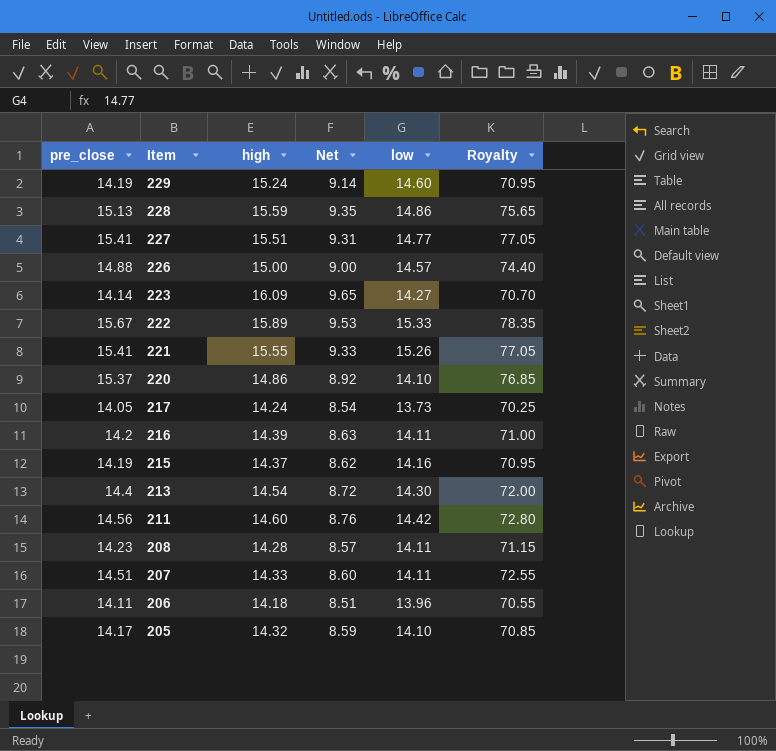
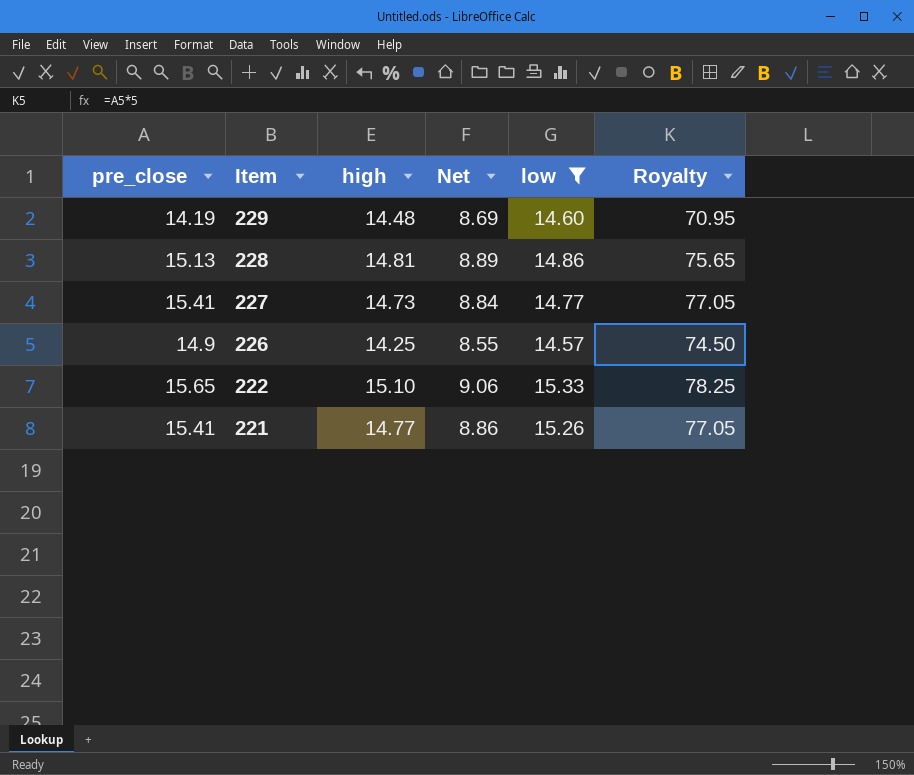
filter: none -> low >= 14.57
229 | high: 15.24 -> 14.48
229 | Net: 9.14 -> 8.69
228 | high: 15.59 -> 14.81
228 | Net: 9.35 -> 8.89
227 | high: 15.51 -> 14.73
227 | Net: 9.31 -> 8.84
226 | pre_close: 14.88 -> 14.9
226 | high: 15.00 -> 14.25
226 | Net: 9.00 -> 8.55
226 | Royalty: 74.40 -> 74.50
222 | pre_close: 15.67 -> 15.65
222 | high: 15.89 -> 15.10
222 | Net: 9.53 -> 9.06
222 | Royalty: 78.35 -> 78.25
221 | high: 15.55 -> 14.77
221 | Net: 9.33 -> 8.86

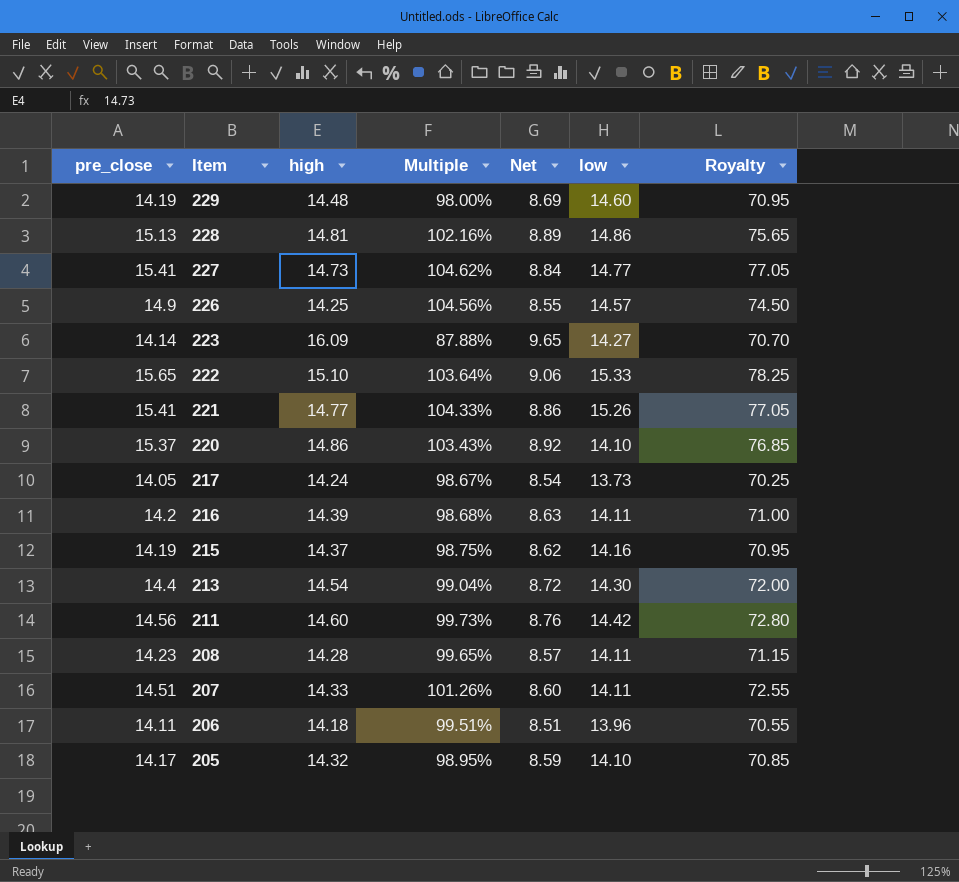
filter: low >= 14.57 -> none
column Multiple | formula: none -> [pre_close] / [high]

